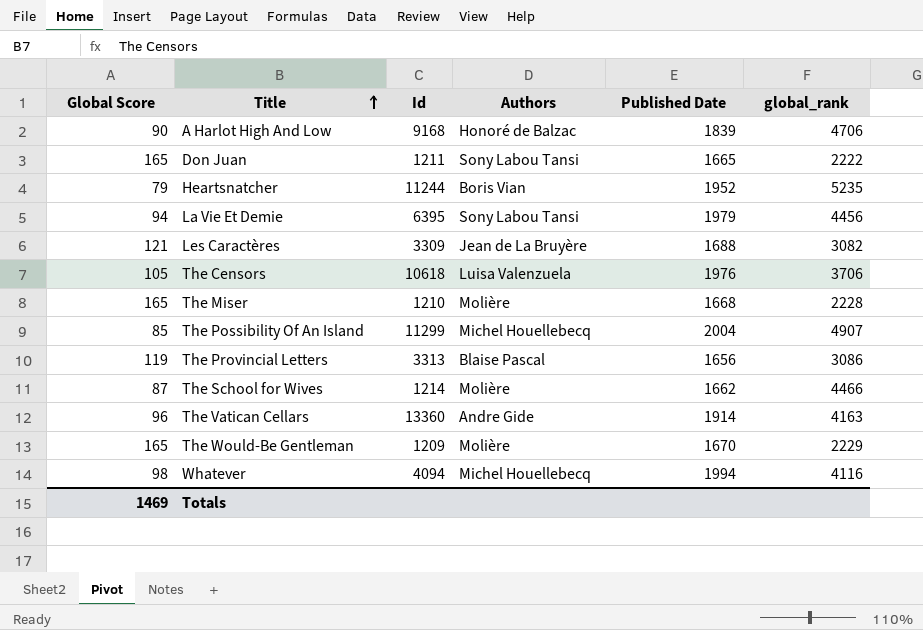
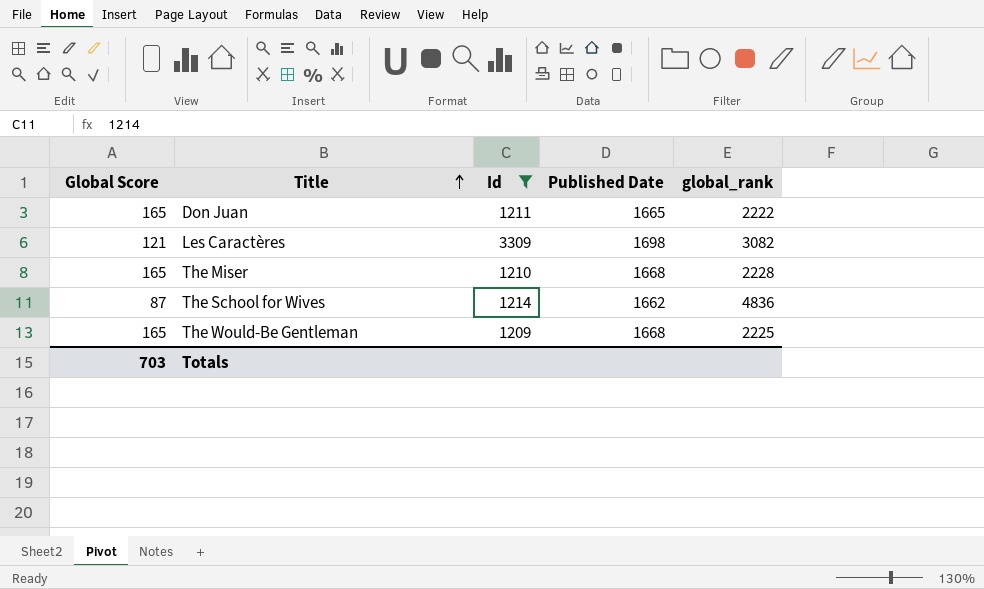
filter: none -> Id <= 3309
column Authors | position: 4 -> none
Les Caractères | Published Date: 1688 -> 1698
The School for Wives | global_rank: 4466 -> 4836
The Would-Be Gentleman | Published Date: 1670 -> 1668
The Would-Be Gentleman | global_rank: 2229 -> 2225
Totals | Global Score: 1469 -> 703

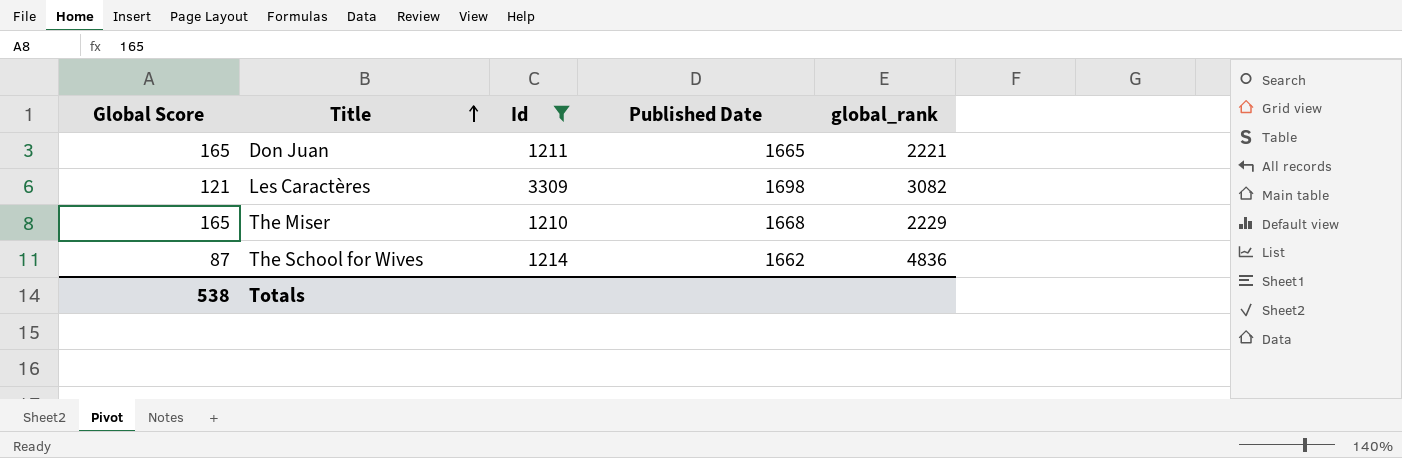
row The Would-Be Gentleman: 165 | 1209 | 1668 | 2225 -> none
Don Juan | global_rank: 2222 -> 2221
The Miser | global_rank: 2228 -> 2229
Totals | Global Score: 703 -> 538

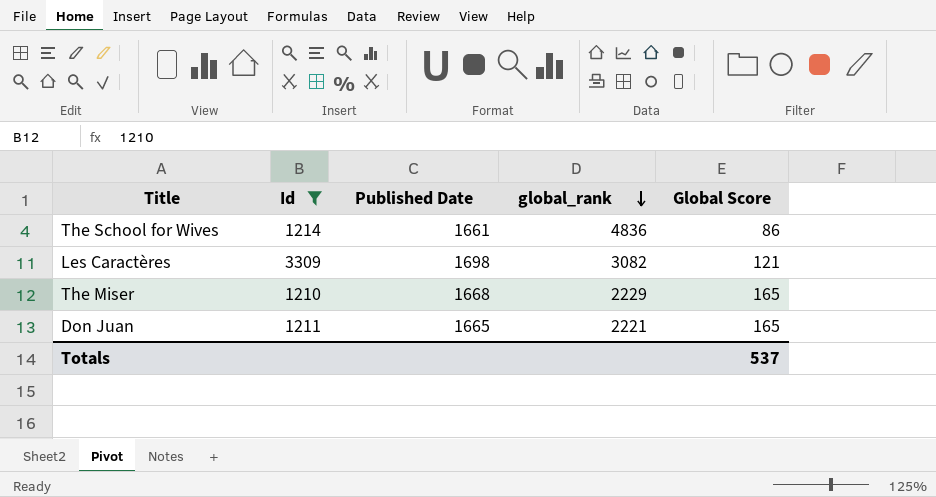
row order: Title ascending -> global_rank descending
column Global Score | position: 1 -> 5
The School for Wives | Published Date: 1662 -> 1661
The School for Wives | Global Score: 87 -> 86
Totals | Global Score: 538 -> 537

